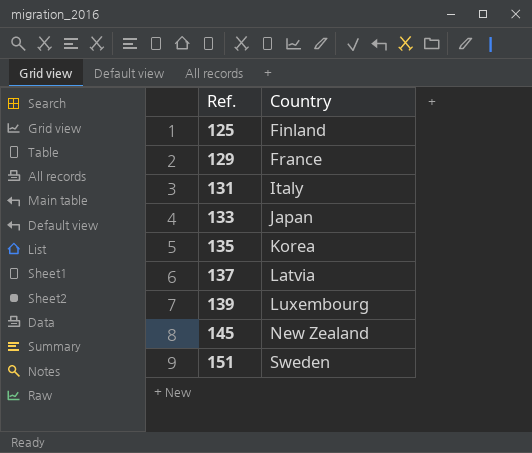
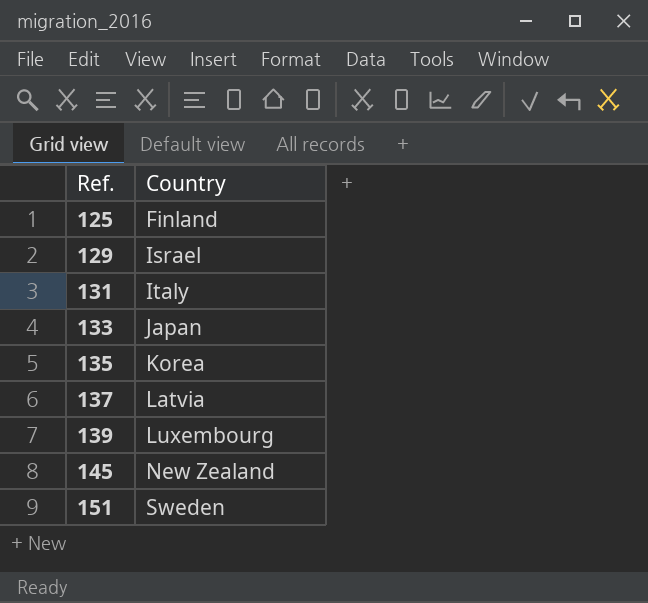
129 | Country: France -> Israel

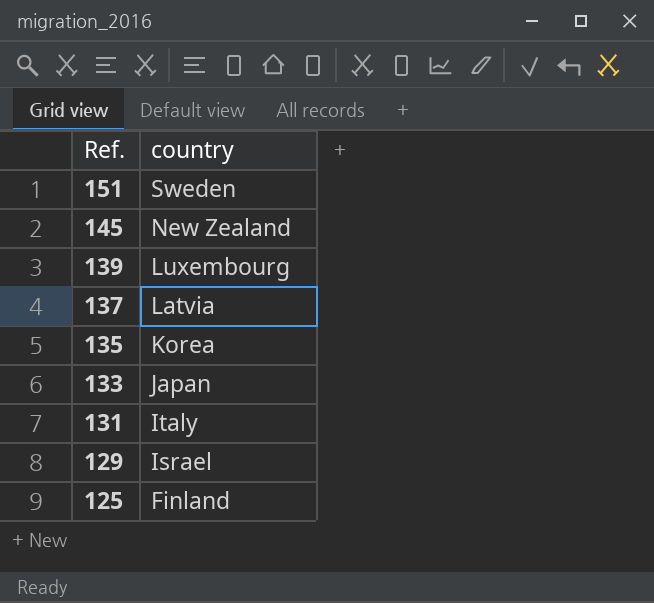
row order: Ref. ascending -> Ref. descending
column name: Country -> country

